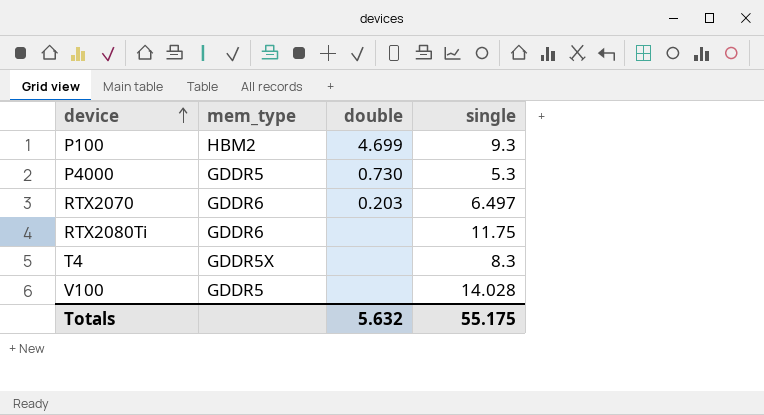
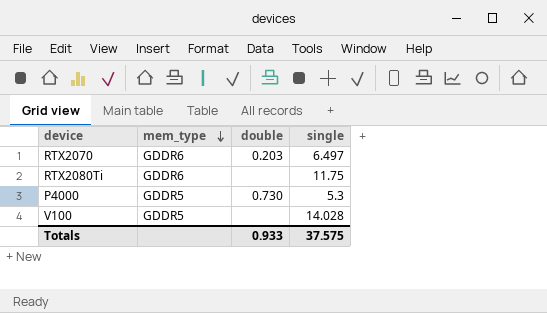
row order: device ascending -> mem_type descending
row P100: HBM2 | 4.699 | 9.3 -> none
row T4: GDDR5X | none | 8.3 -> none
Totals | double: 5.632 -> 0.933
Totals | single: 55.175 -> 37.575

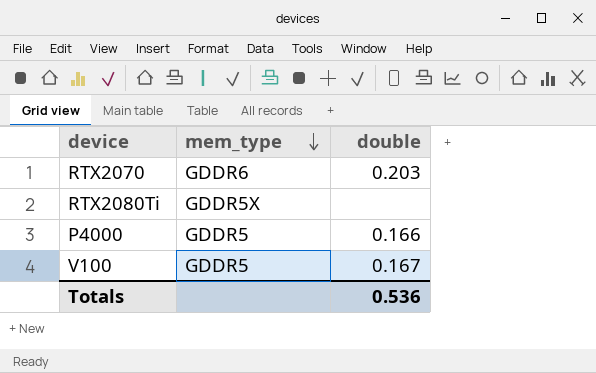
column single | position: 4 -> none
RTX2080Ti | mem_type: GDDR6 -> GDDR5X
P4000 | double: 0.730 -> 0.166
V100 | double: none -> 0.167
Totals | double: 0.933 -> 0.536

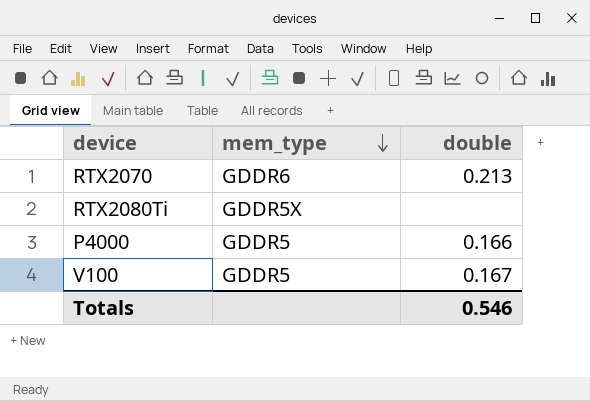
RTX2070 | double: 0.203 -> 0.213
Totals | double: 0.536 -> 0.546

